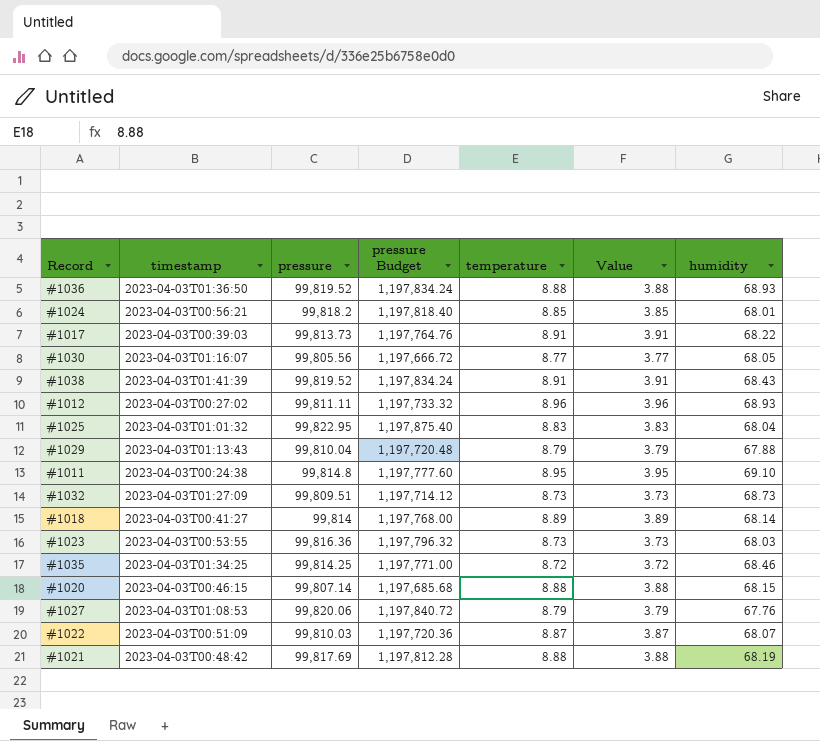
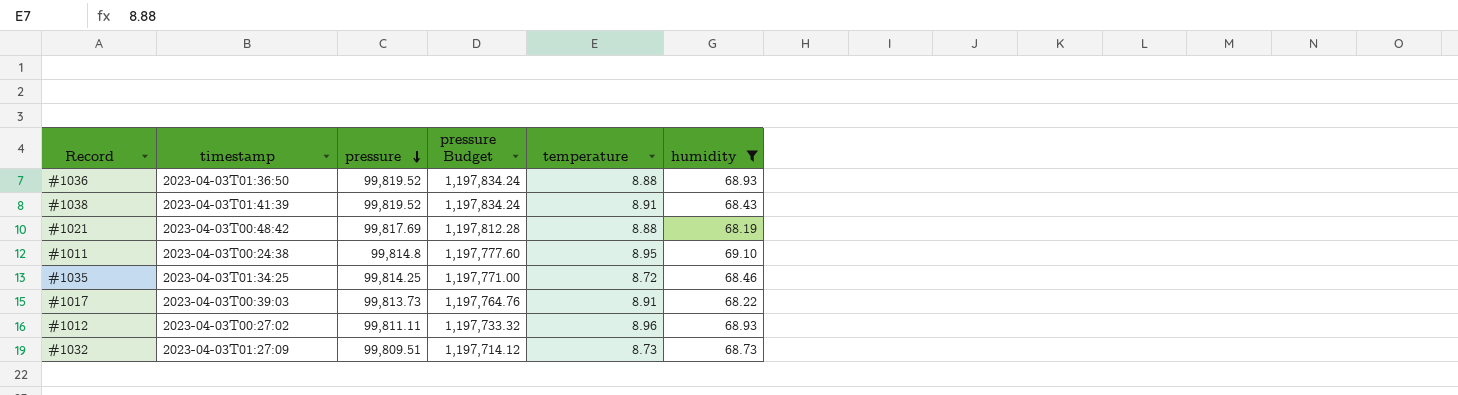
filter: none -> humidity >= 68.19
row order: none -> pressure descending
column Value | formula: [temperature] - 5 -> none

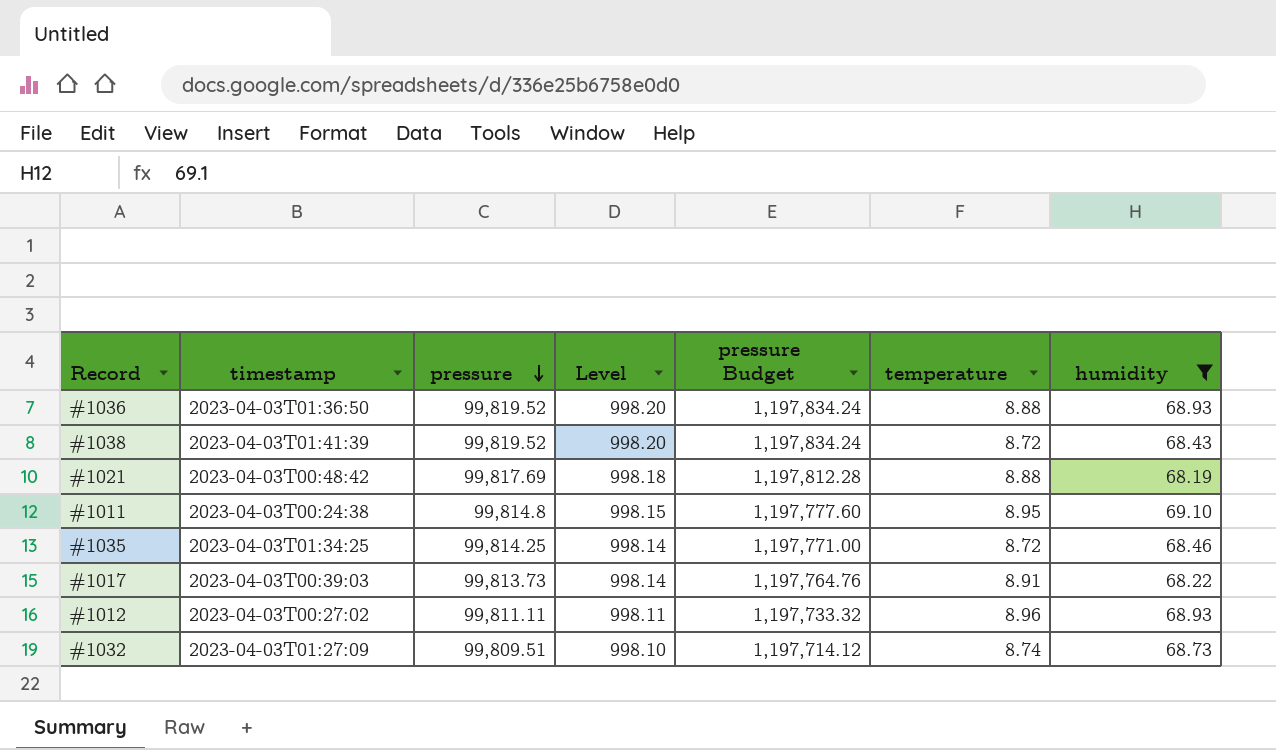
column Level | formula: none -> [pressure] * 0.01
#1038 | temperature: 8.91 -> 8.72
#1032 | temperature: 8.73 -> 8.74

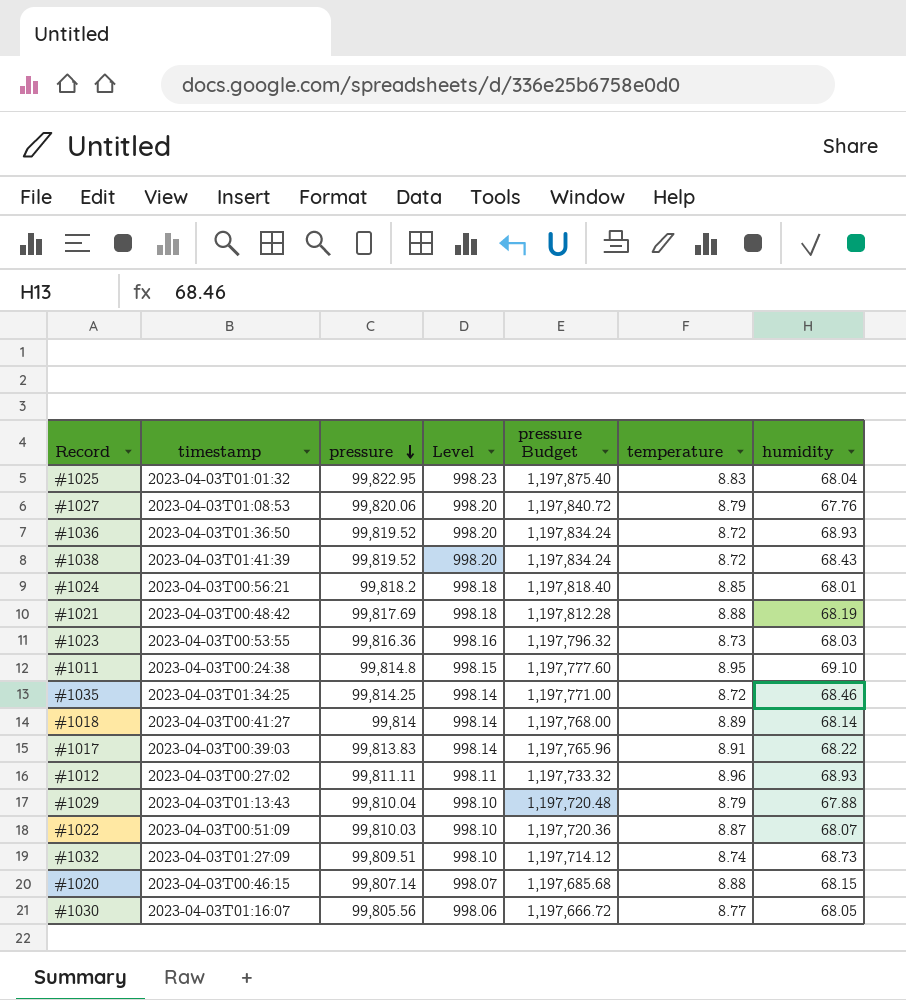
filter: humidity >= 68.19 -> none
#1036 | temperature: 8.88 -> 8.72
#1017 | pressure: 99,813.73 -> 99,813.83
#1017 | pressure Budget: 1,197,764.76 -> 1,197,765.96

